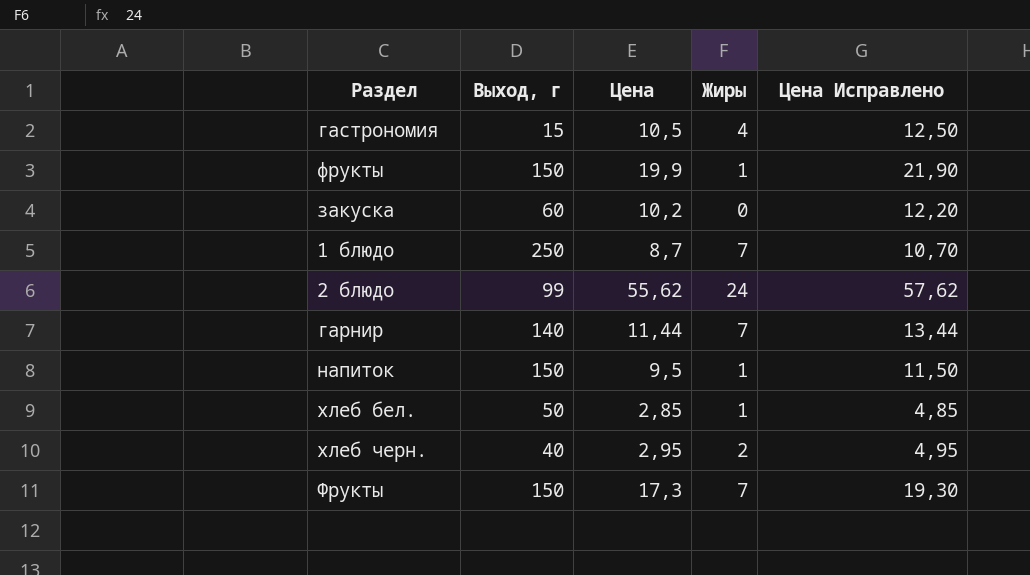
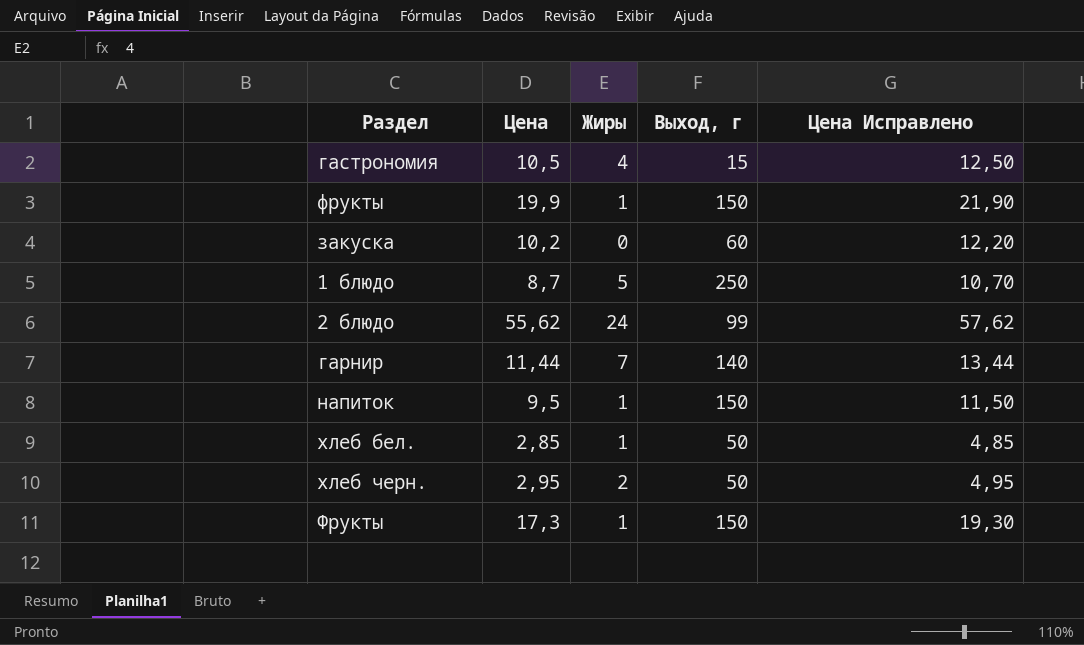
column Выход, г | position: 2 -> 4
1 блюдо | Жиры: 7 -> 5
хлеб черн. | Выход, г: 40 -> 50
Фрукты | Жиры: 7 -> 1

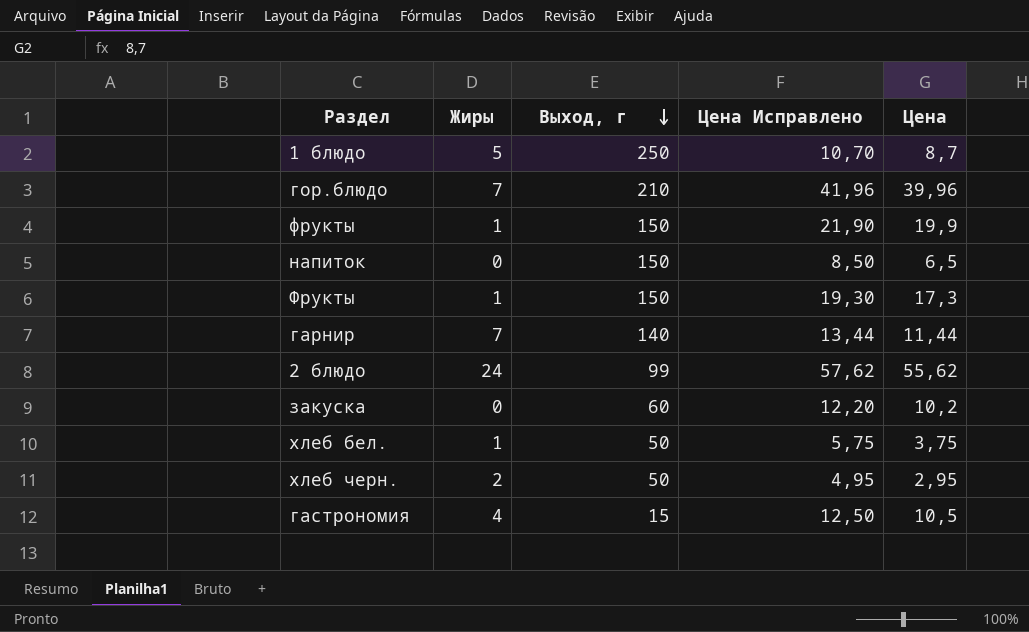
row order: none -> Выход, г descending
column Цена | position: 2 -> 5
row гор.блюдо: none -> 7 | 210 | 41,96 | 39,96
напиток | Жиры: 1 -> 0
напиток | Цена Исправлено: 11,50 -> 8,50
напиток | Цена: 9,5 -> 6,5
хлеб бел. | Цена Исправлено: 4,85 -> 5,75
хлеб бел. | Цена: 2,85 -> 3,75

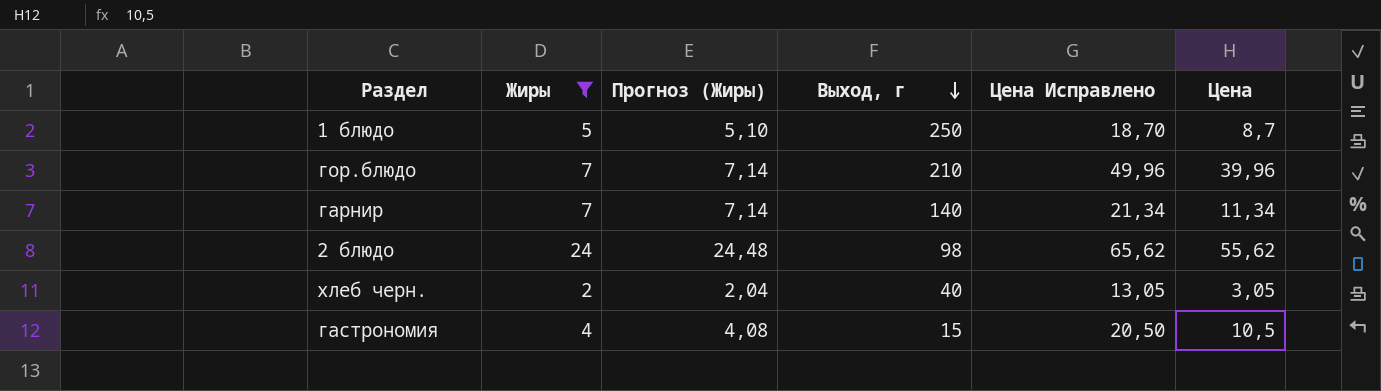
filter: none -> Жиры >= 2
column Прогноз (Жиры) | formula: none -> [Жиры] * 1,02
column Цена Исправлено | formula: [Цена] + 2 -> [Цена] + 10
гарнир | Цена: 11,44 -> 11,34
2 блюдо | Выход, г: 99 -> 98
хлеб черн. | Выход, г: 50 -> 40
хлеб черн. | Цена: 2,95 -> 3,05

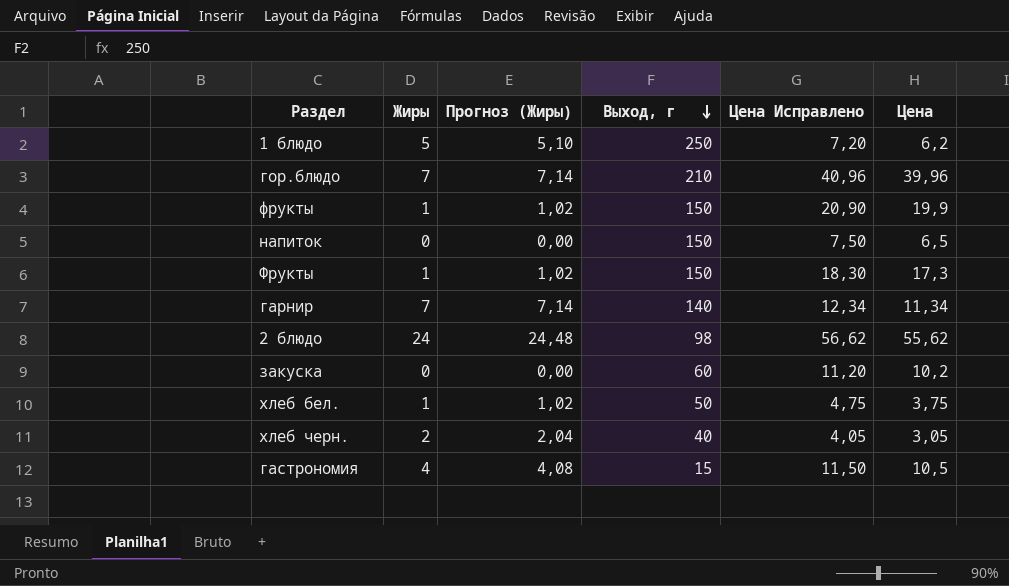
filter: Жиры >= 2 -> none
column Цена Исправлено | formula: [Цена] + 10 -> [Цена] + 1
1 блюдо | Цена: 8,7 -> 6,2

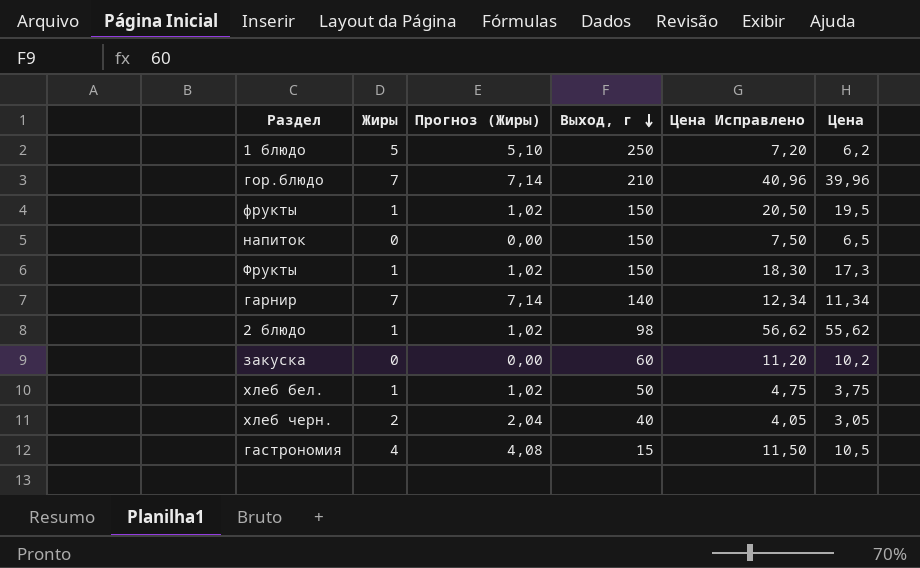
фрукты | Цена Исправлено: 20,90 -> 20,50
фрукты | Цена: 19,9 -> 19,5
2 блюдо | Жиры: 24 -> 1
2 блюдо | Прогноз (Жиры): 24,48 -> 1,02

